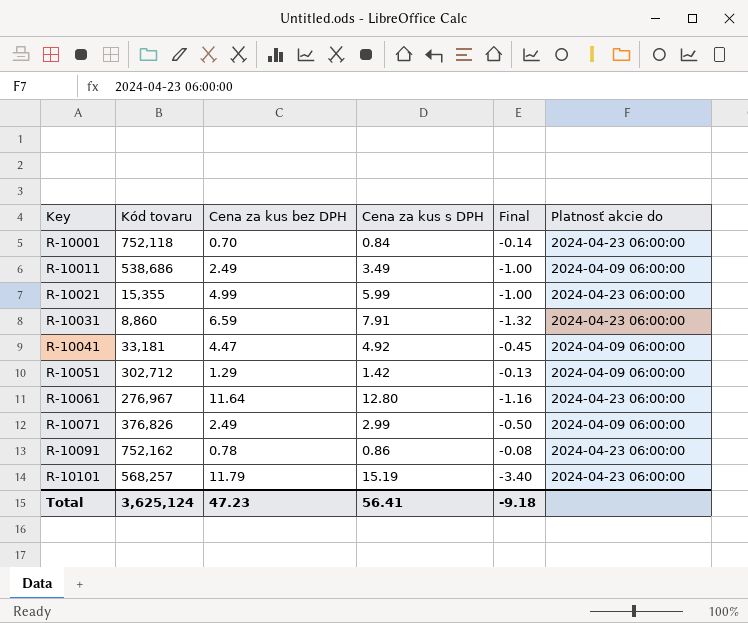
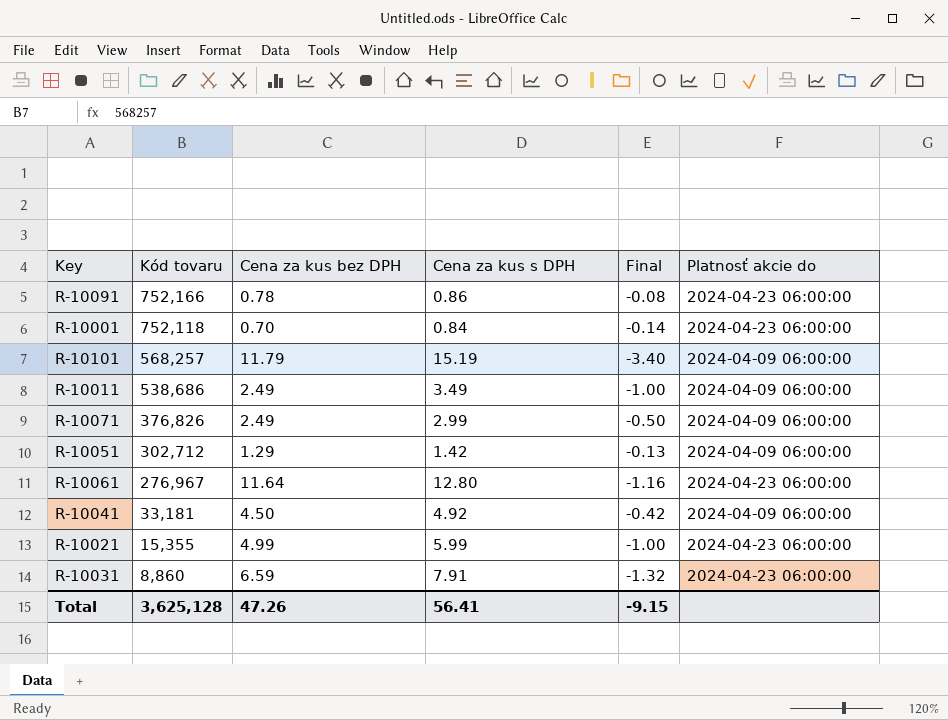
row order: Key ascending -> Kód tovaru descending
R-10091 | Kód tovaru: 752,162 -> 752,166
R-10101 | Platnosť akcie do: 2024-04-23 06:00:00 -> 2024-04-09 06:00:00
R-10041 | Cena za kus bez DPH: 4.47 -> 4.50
R-10041 | Final: -0.45 -> -0.42
Total | Kód tovaru: 3,625,124 -> 3,625,128
Total | Cena za kus bez DPH: 47.23 -> 47.26
Total | Final: -9.18 -> -9.15

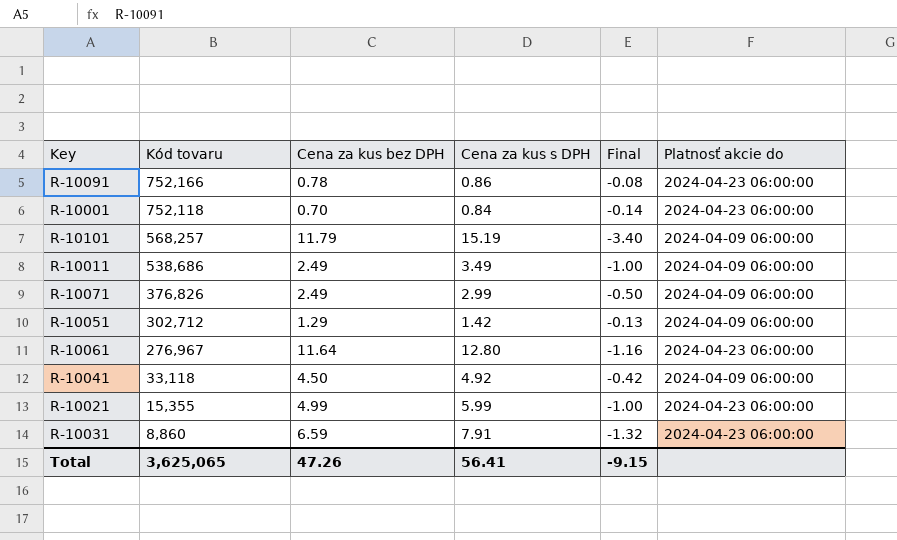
R-10041 | Kód tovaru: 33,181 -> 33,118
Total | Kód tovaru: 3,625,128 -> 3,625,065

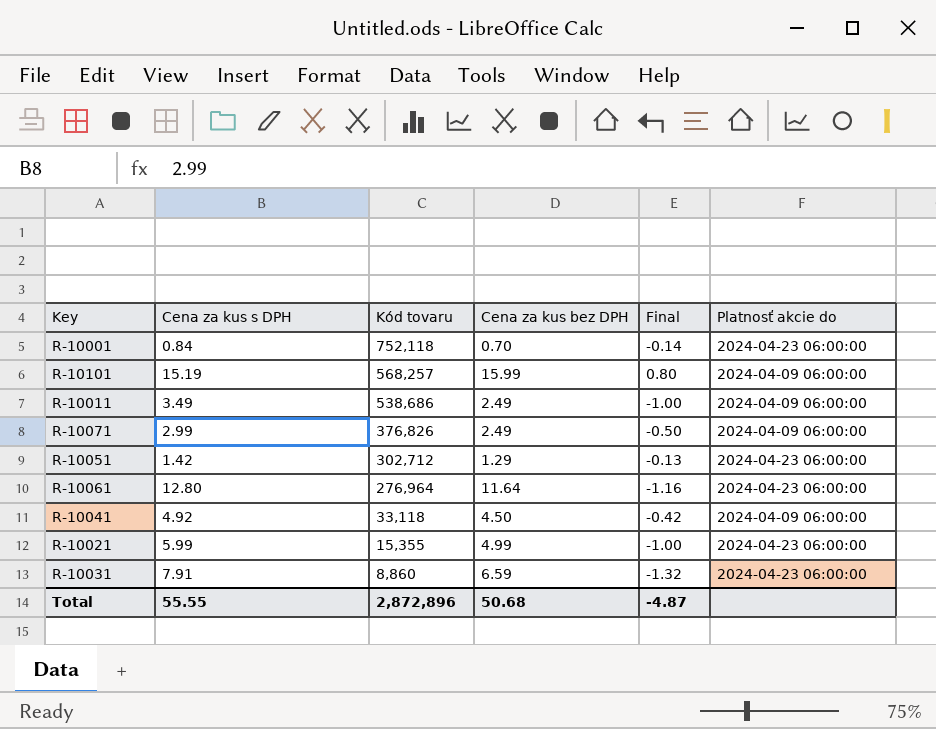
column Cena za kus s DPH | position: 4 -> 2
row R-10091: 752,166 | 0.78 | 0.86 | -0.08 | 2024-04-23 06:00:00 -> none
R-10101 | Cena za kus bez DPH: 11.79 -> 15.99
R-10101 | Final: -3.40 -> 0.80
R-10051 | Platnosť akcie do: 2024-04-09 06:00:00 -> 2024-04-23 06:00:00
R-10061 | Kód tovaru: 276,967 -> 276,964
Total | Cena za kus s DPH: 56.41 -> 55.55
Total | Kód tovaru: 3,625,065 -> 2,872,896
Total | Cena za kus bez DPH: 47.26 -> 50.68
Total | Final: -9.15 -> -4.87

